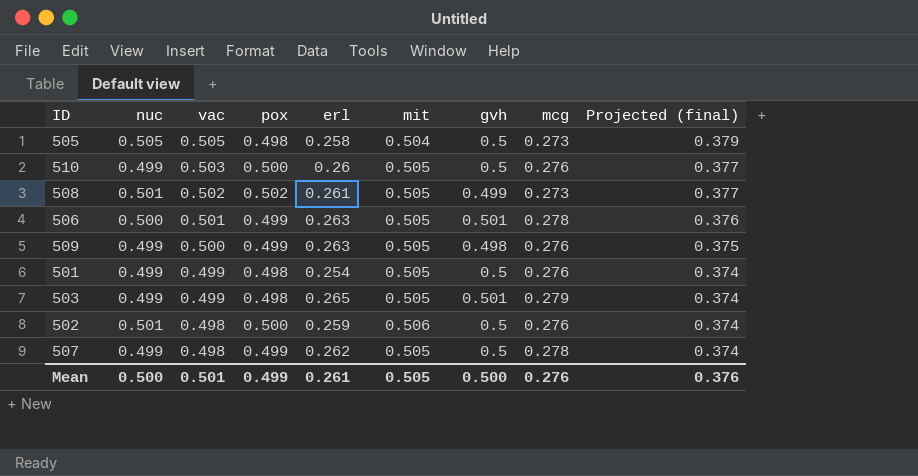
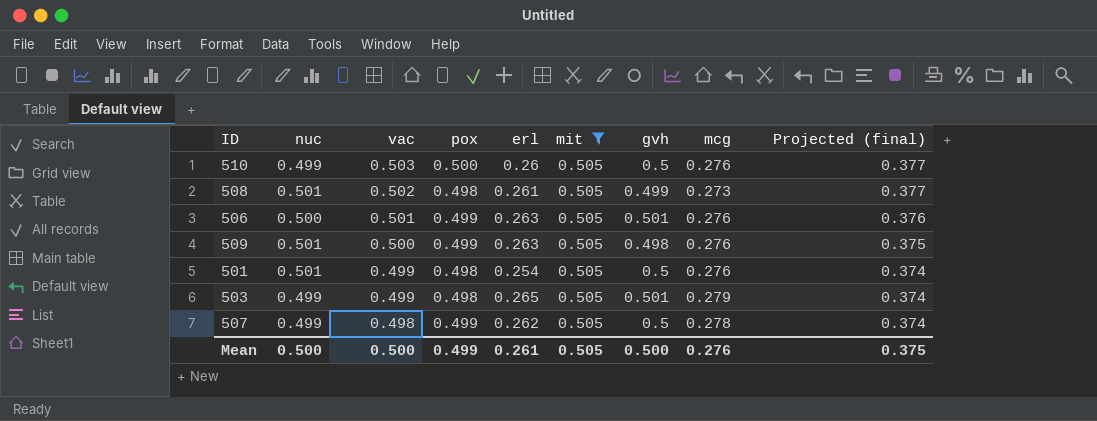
filter: none -> mit = 0.505
508 | pox: 0.502 -> 0.498
506 | mcg: 0.278 -> 0.276
509 | nuc: 0.499 -> 0.501
501 | nuc: 0.499 -> 0.501
Mean | vac: 0.501 -> 0.500
Mean | Projected (final): 0.376 -> 0.375

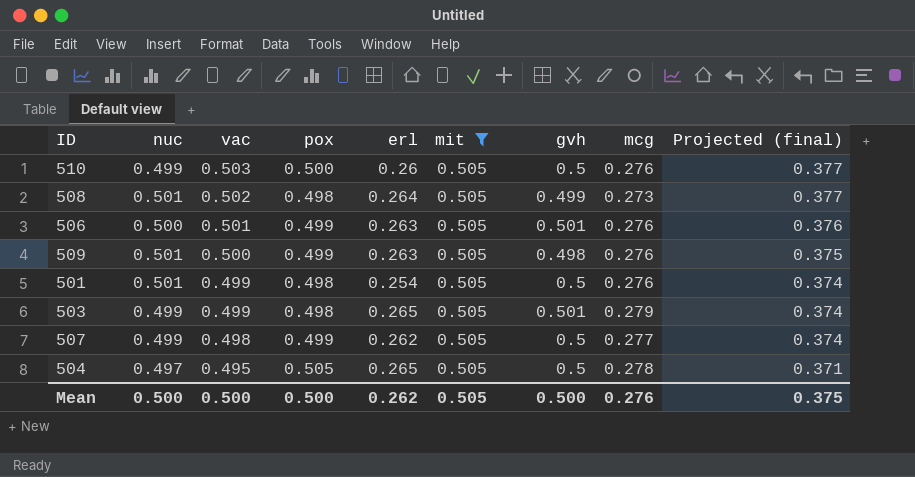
508 | erl: 0.261 -> 0.264
507 | mcg: 0.278 -> 0.277
row 504: none -> 0.497 | 0.495 | 0.505 | 0.265 | 0.505 | 0.5 | 0.278 | 0.371
Mean | pox: 0.499 -> 0.500
Mean | erl: 0.261 -> 0.262

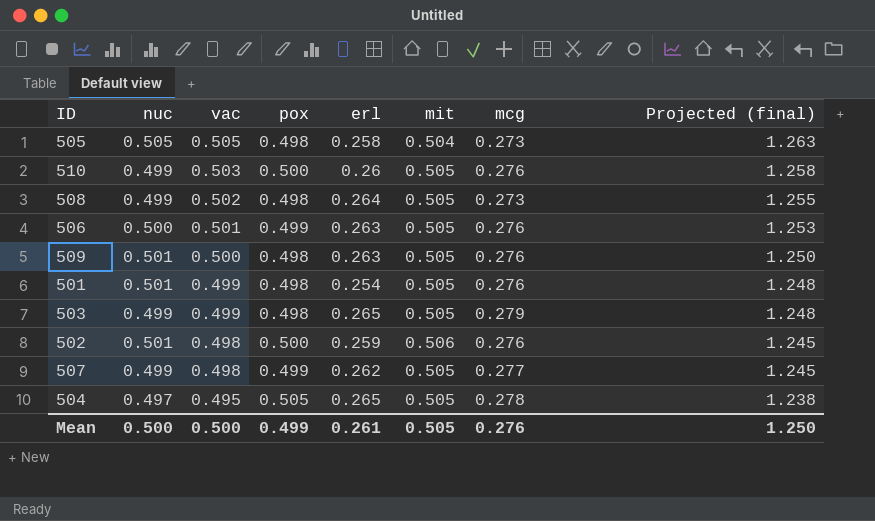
filter: mit = 0.505 -> none
column gvh | position: 7 -> none
column Projected (final) | formula: [vac] * 0.75 -> [vac] * 2.5
508 | nuc: 0.501 -> 0.499
509 | pox: 0.499 -> 0.498
Mean | pox: 0.500 -> 0.499
Mean | erl: 0.262 -> 0.261
Mean | Projected (final): 0.375 -> 1.250

